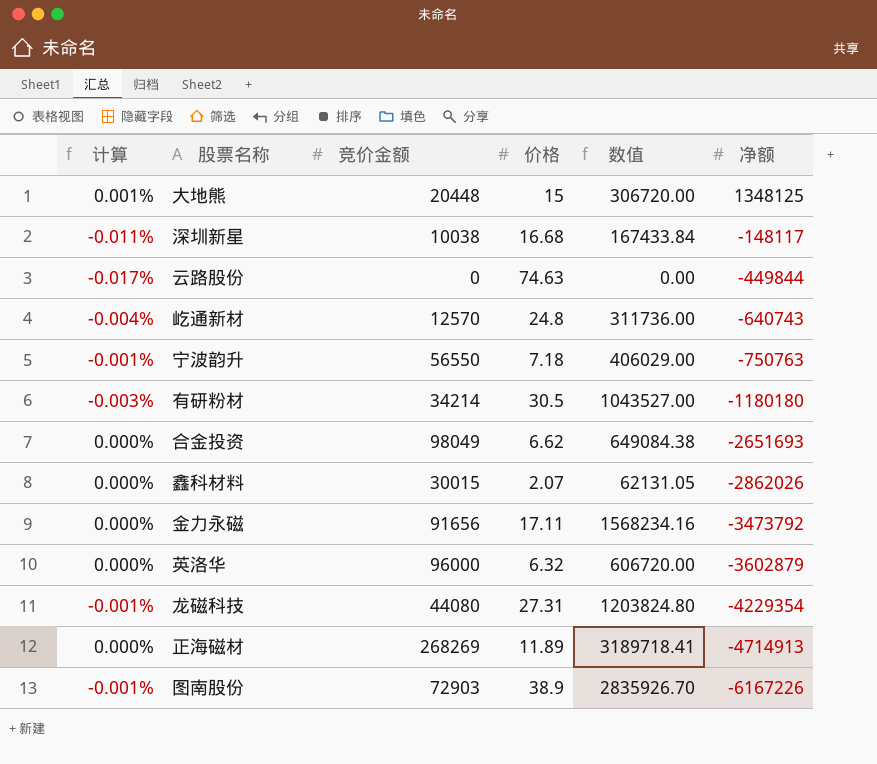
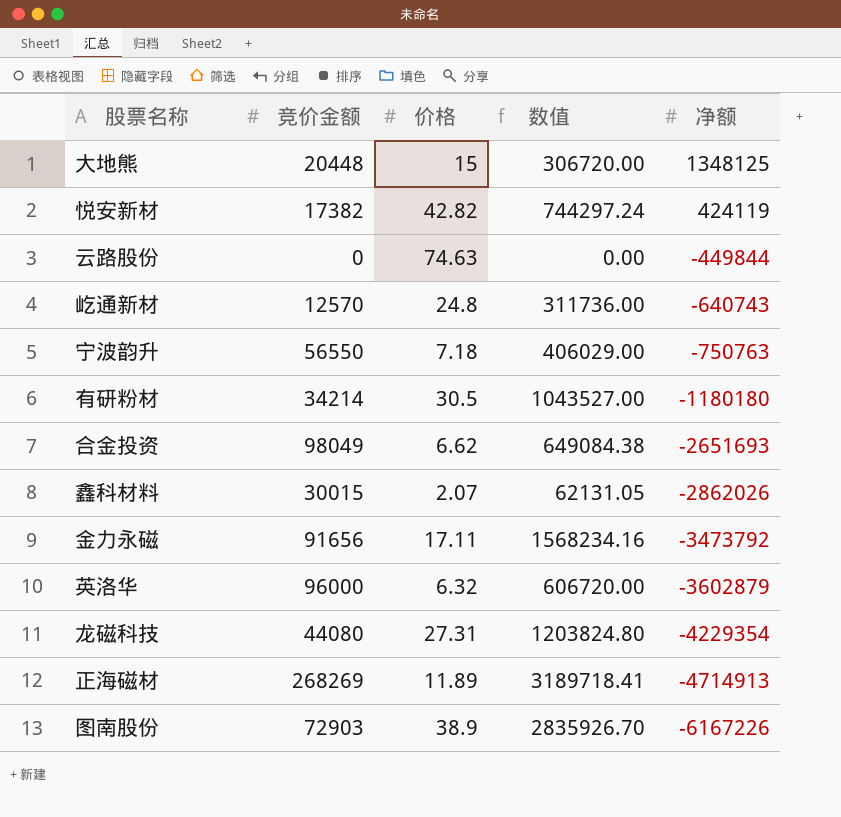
column 计算 | formula: [价格] / [净额] -> none
row 深圳新星: -0.011% | 10038 | 16.68 | 167433.84 | -148117 -> none
row 悦安新材: none -> 17382 | 42.82 | 744297.24 | 424119

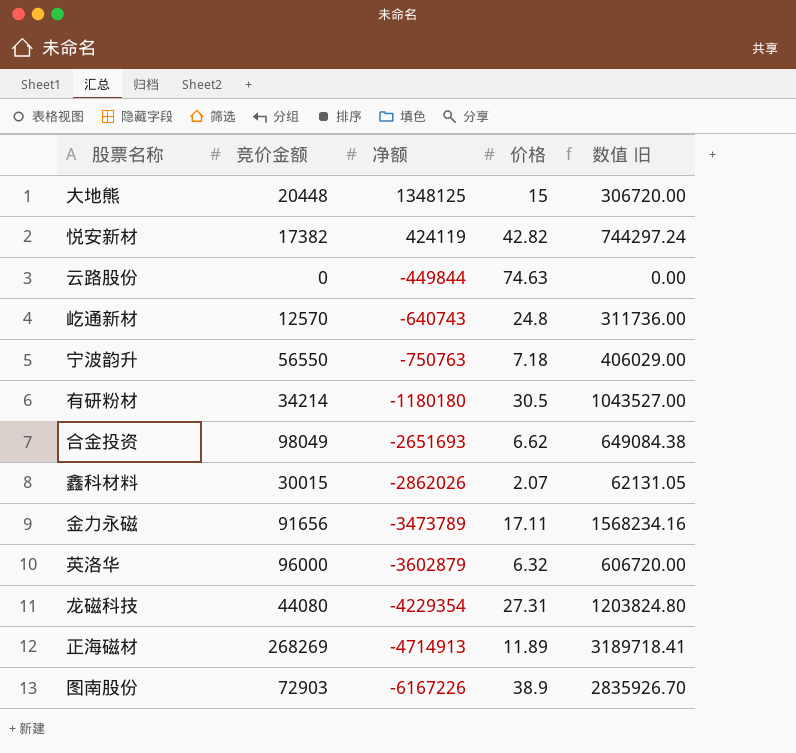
column 净额 | position: 5 -> 3
column name: 数值 -> 数值 旧
金力永磁 | 净额: -3473792 -> -3473789

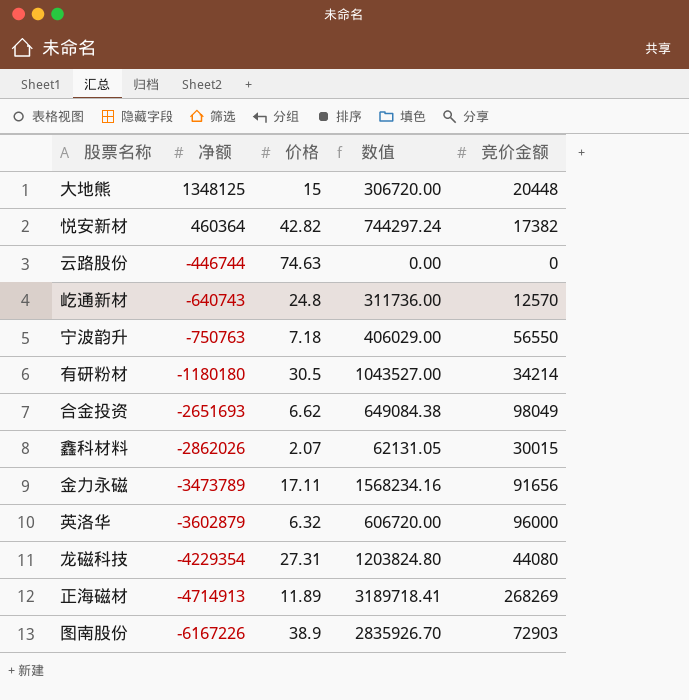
column name: 数值 旧 -> 数值
column 竞价金额 | position: 2 -> 5
悦安新材 | 净额: 424119 -> 460364
云路股份 | 净额: -449844 -> -446744

